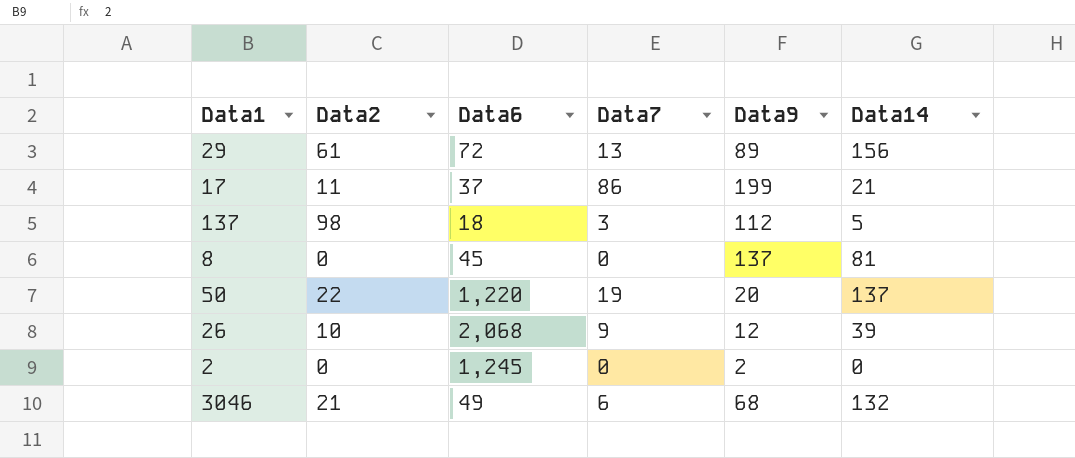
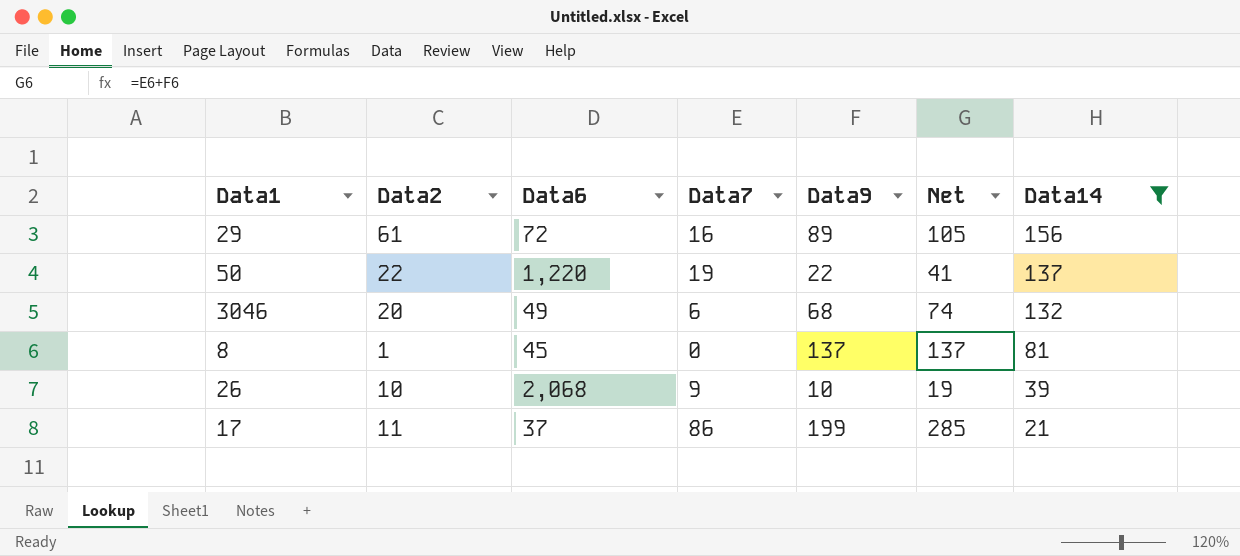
filter: none -> Data14 >= 21
row order: none -> Data14 descending
column Net | formula: none -> [Data7] + [Data9]
29 | Data7: 13 -> 16
50 | Data9: 20 -> 22
3046 | Data2: 21 -> 20
8 | Data2: 0 -> 1
26 | Data9: 12 -> 10

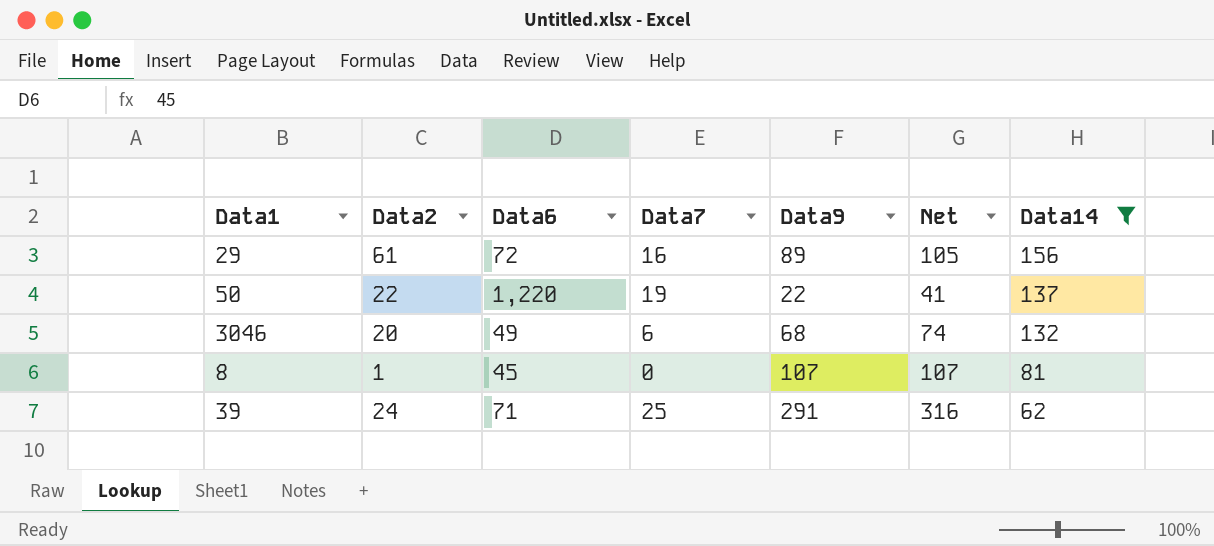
row 26: 10 | 2,068 | 9 | 10 | 19 | 39 -> none
row 17: 11 | 37 | 86 | 199 | 285 | 21 -> none
8 | Data9: 137 -> 107
8 | Net: 137 -> 107
row 39: none -> 24 | 71 | 25 | 291 | 316 | 62

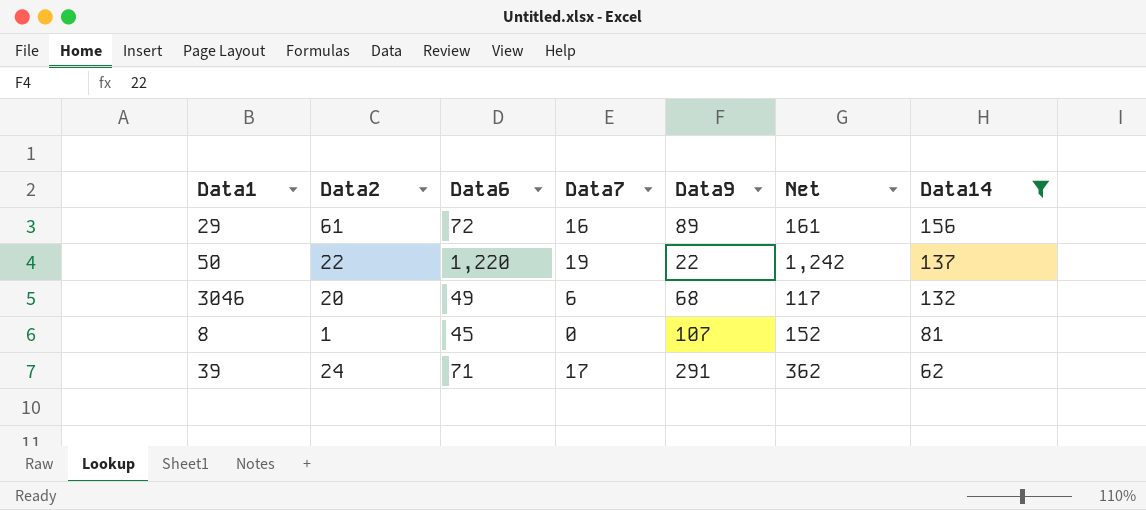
column Net | formula: [Data7] + [Data9] -> [Data6] + [Data9]
39 | Data7: 25 -> 17

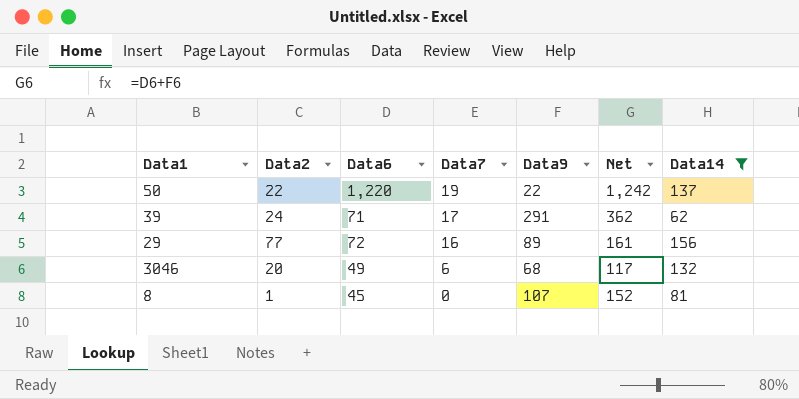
row order: Data14 descending -> Data7 descending
29 | Data2: 61 -> 77

